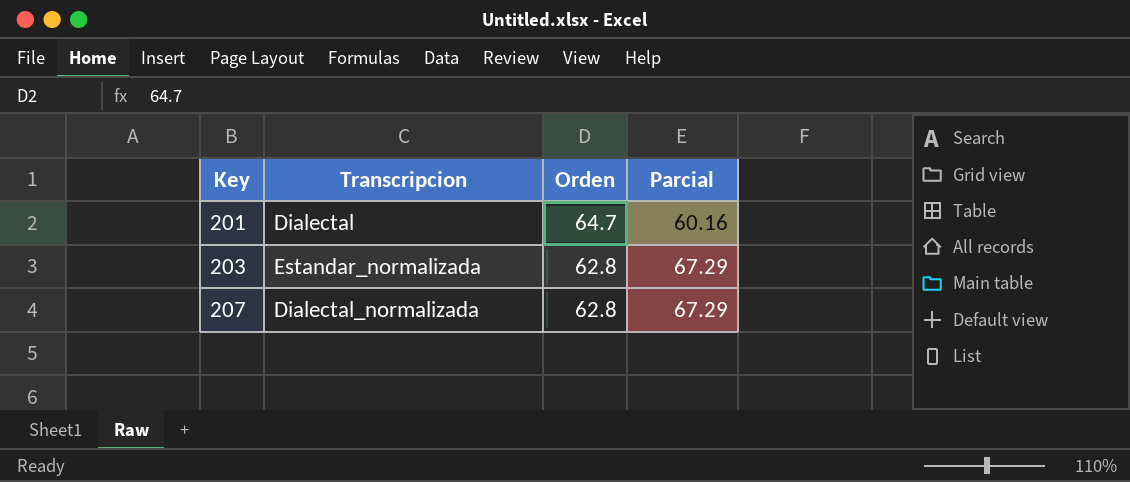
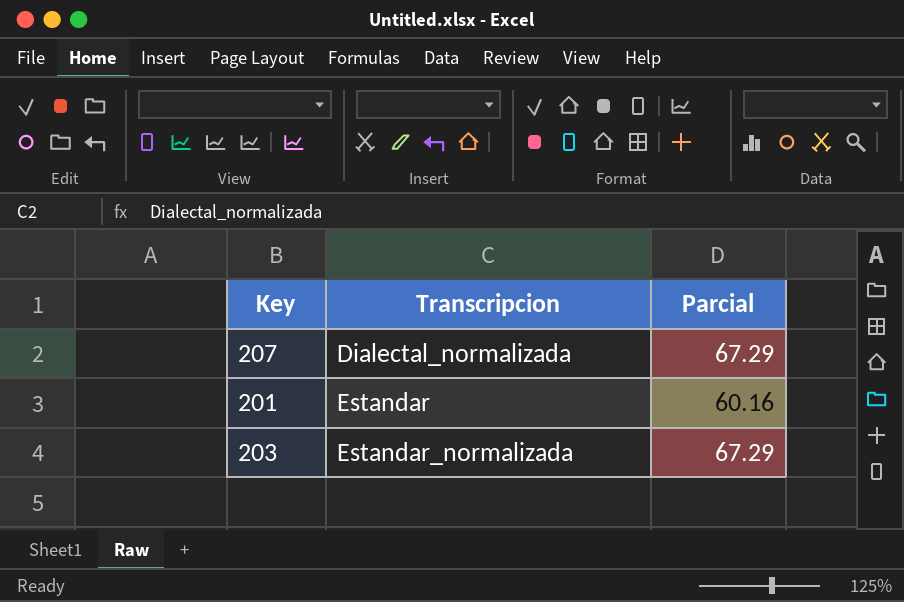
row order: Key ascending -> Transcripcion ascending
column Orden | position: 3 -> none
201 | Transcripcion: Dialectal -> Estandar

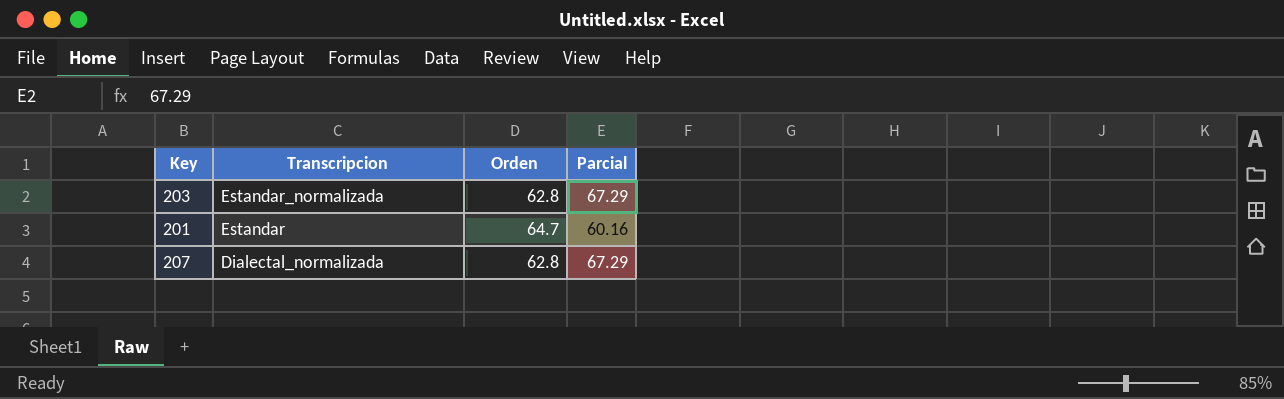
row order: Transcripcion ascending -> Transcripcion descending
column Orden | position: none -> 3

